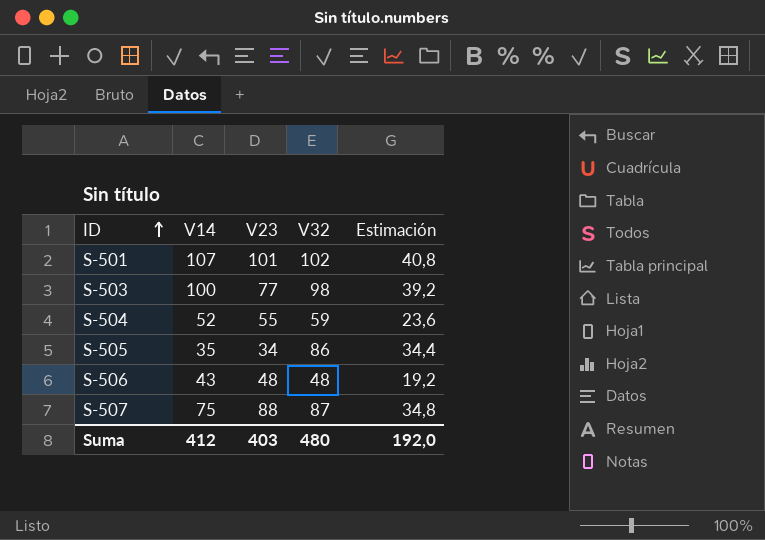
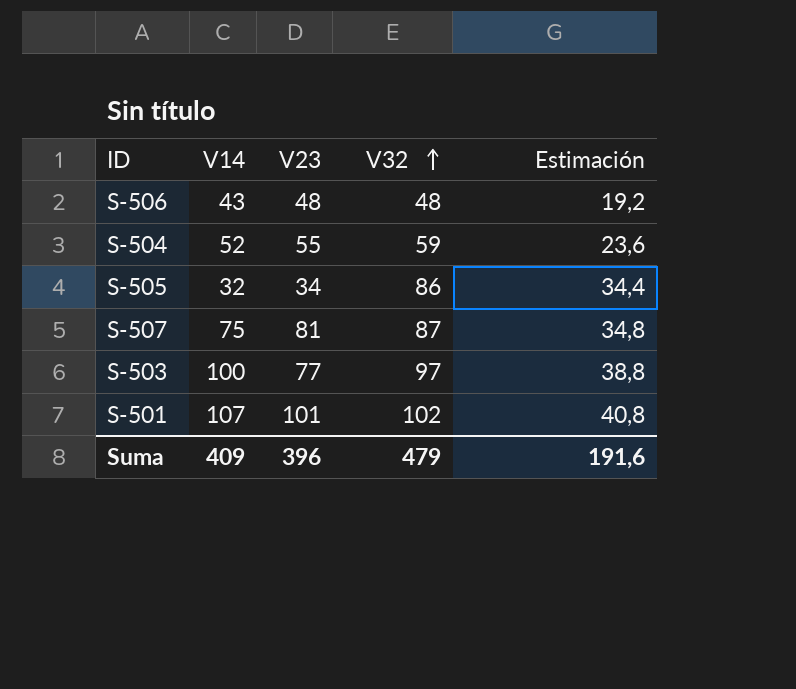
row order: ID ascending -> V32 ascending
S-505 | V14: 35 -> 32
S-507 | V23: 88 -> 81
S-503 | V32: 98 -> 97
S-503 | Estimación: 39,2 -> 38,8
Suma | V14: 412 -> 409
Suma | V23: 403 -> 396
Suma | V32: 480 -> 479
Suma | Estimación: 192,0 -> 191,6

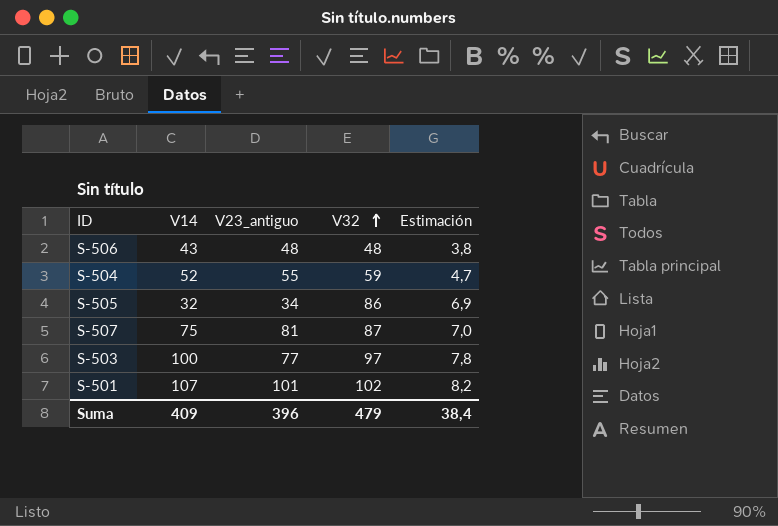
column name: V23 -> V23_antiguo
column Estimación | formula: [V32] * 0,4 -> [V32] * 0,08
Suma | Estimación: 191,6 -> 38,4

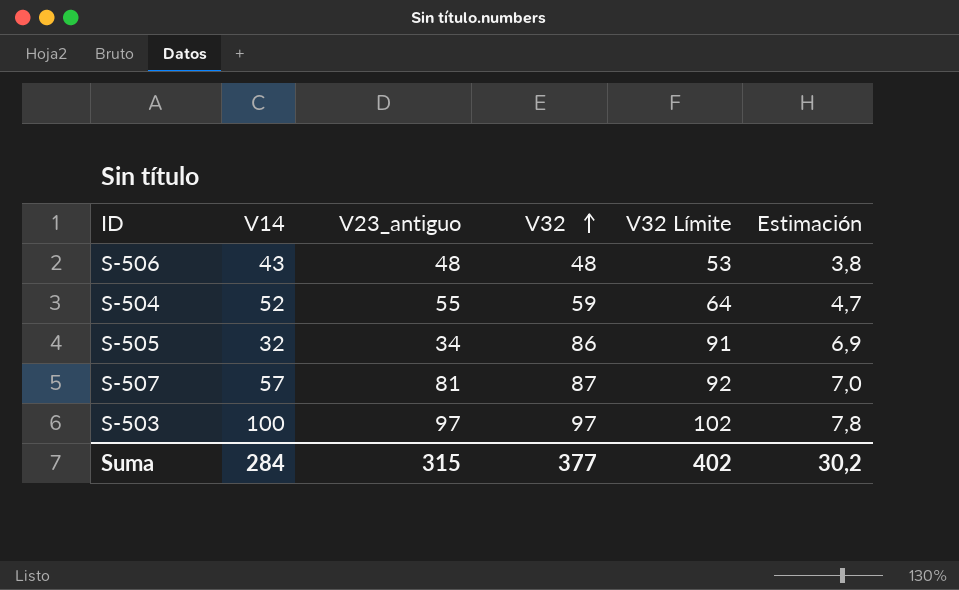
column V32 Límite | formula: none -> [V32] + 5
row S-501: 107 | 101 | 102 | 8,2 -> none
S-507 | V14: 75 -> 57
S-503 | V23_antiguo: 77 -> 97
Suma | V14: 409 -> 284
Suma | V23_antiguo: 396 -> 315
Suma | V32: 479 -> 377
Suma | Estimación: 38,4 -> 30,2

